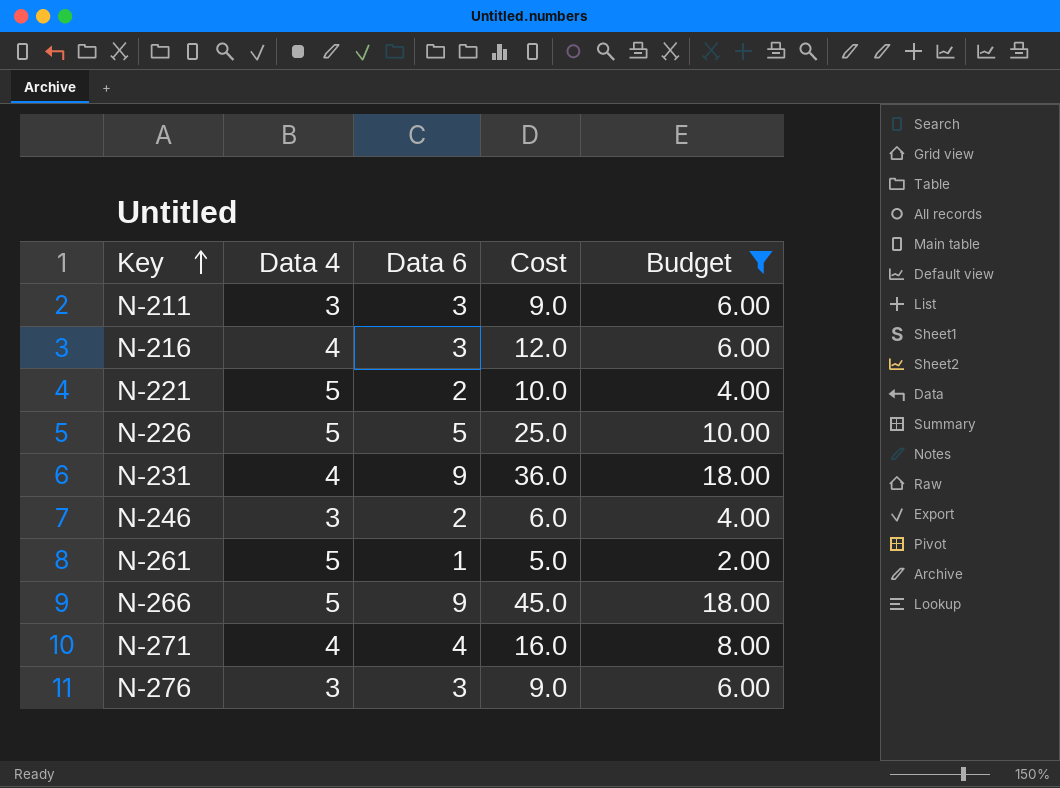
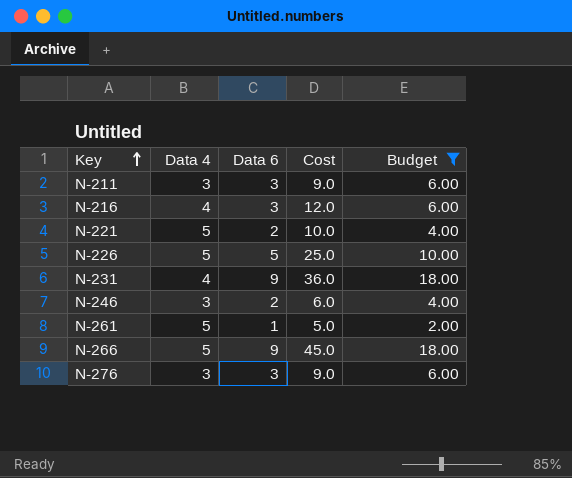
row N-271: 4 | 4 | 16.0 | 8.00 -> none

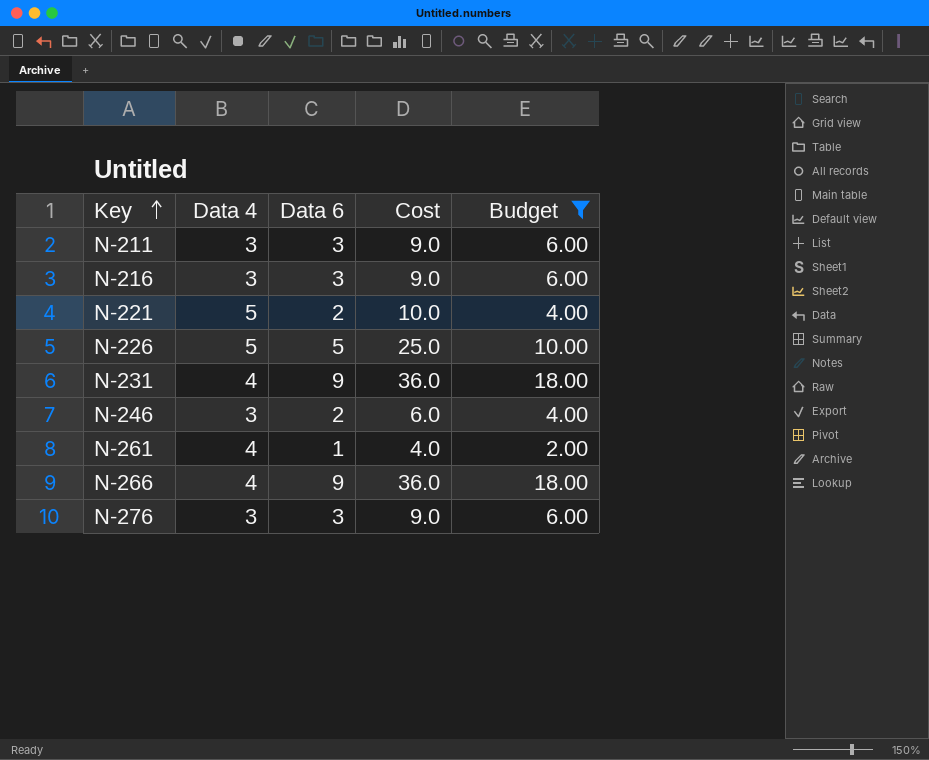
N-216 | Data 4: 4 -> 3
N-216 | Cost: 12.0 -> 9.0
N-261 | Data 4: 5 -> 4
N-261 | Cost: 5.0 -> 4.0
N-266 | Data 4: 5 -> 4
N-266 | Cost: 45.0 -> 36.0

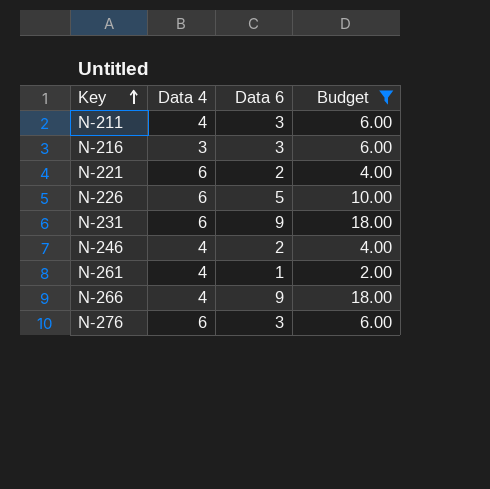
column Cost | formula: [Data 4] * [Data 6] -> none
N-211 | Data 4: 3 -> 4
N-221 | Data 4: 5 -> 6
N-226 | Data 4: 5 -> 6
N-231 | Data 4: 4 -> 6
N-246 | Data 4: 3 -> 4
N-276 | Data 4: 3 -> 6

